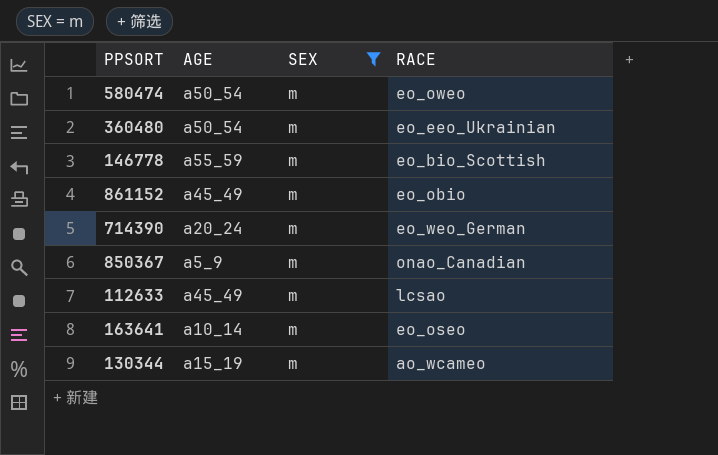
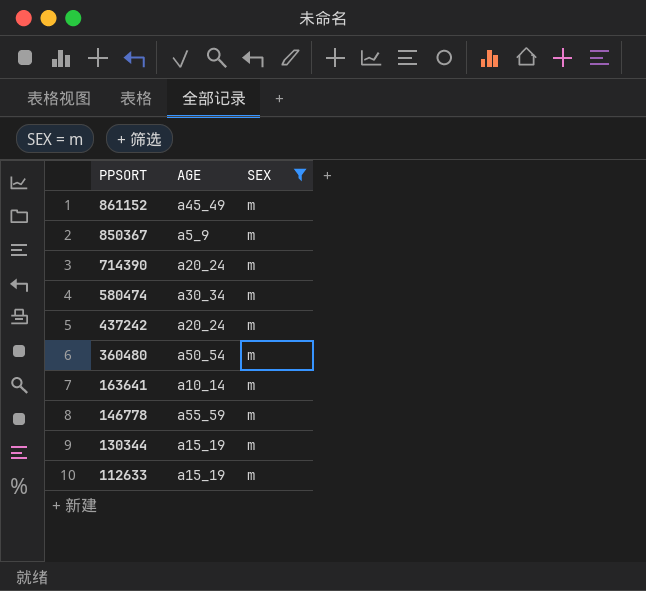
row order: none -> PPSORT descending
column RACE | position: 4 -> none
580474 | AGE: a50_54 -> a30_34
row 437242: none -> a20_24 | m
112633 | AGE: a45_49 -> a15_19

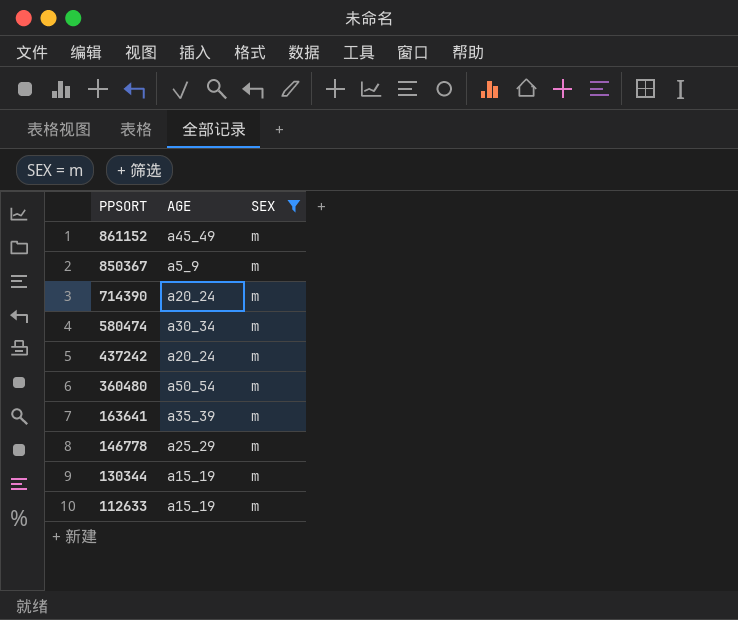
163641 | AGE: a10_14 -> a35_39
146778 | AGE: a55_59 -> a25_29

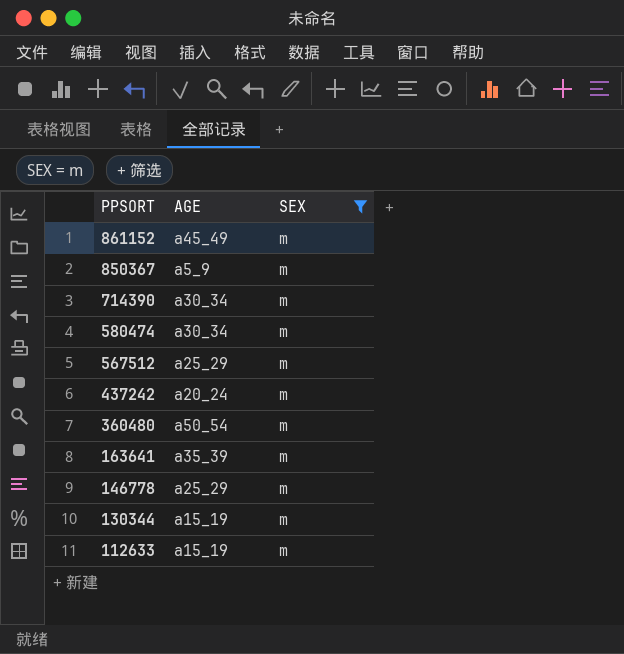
714390 | AGE: a20_24 -> a30_34
row 567512: none -> a25_29 | m

